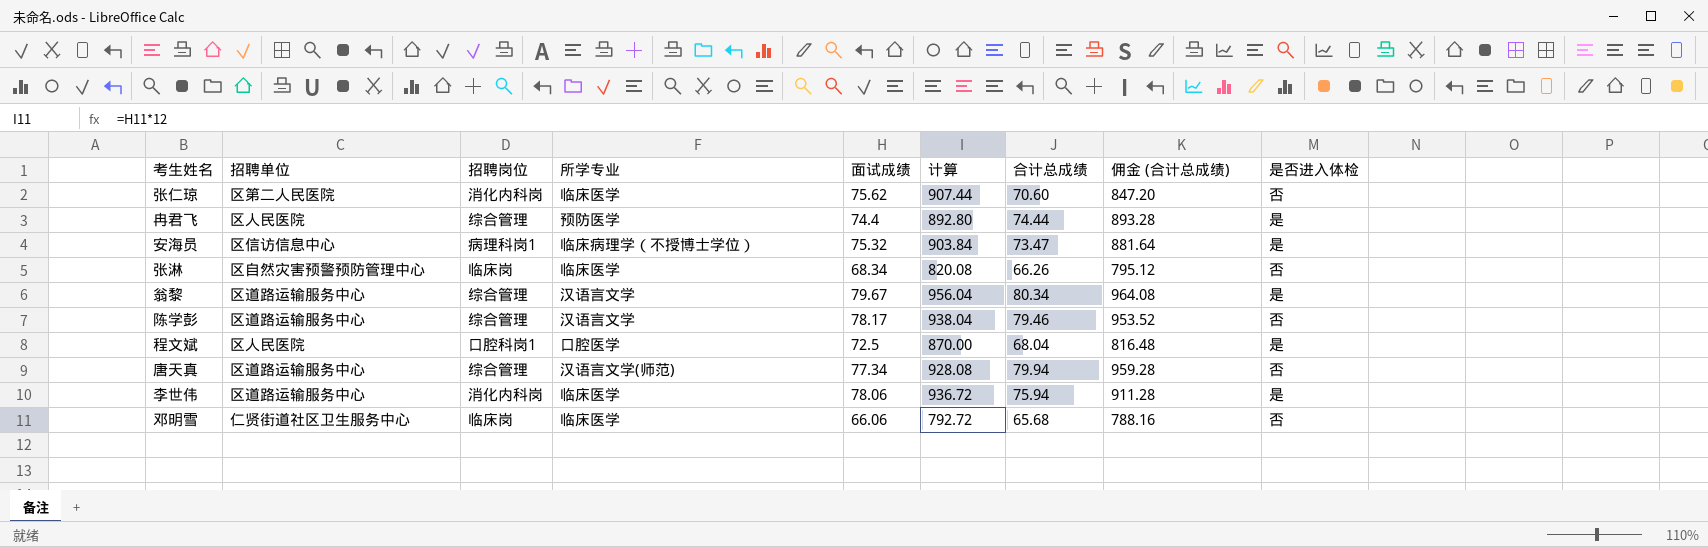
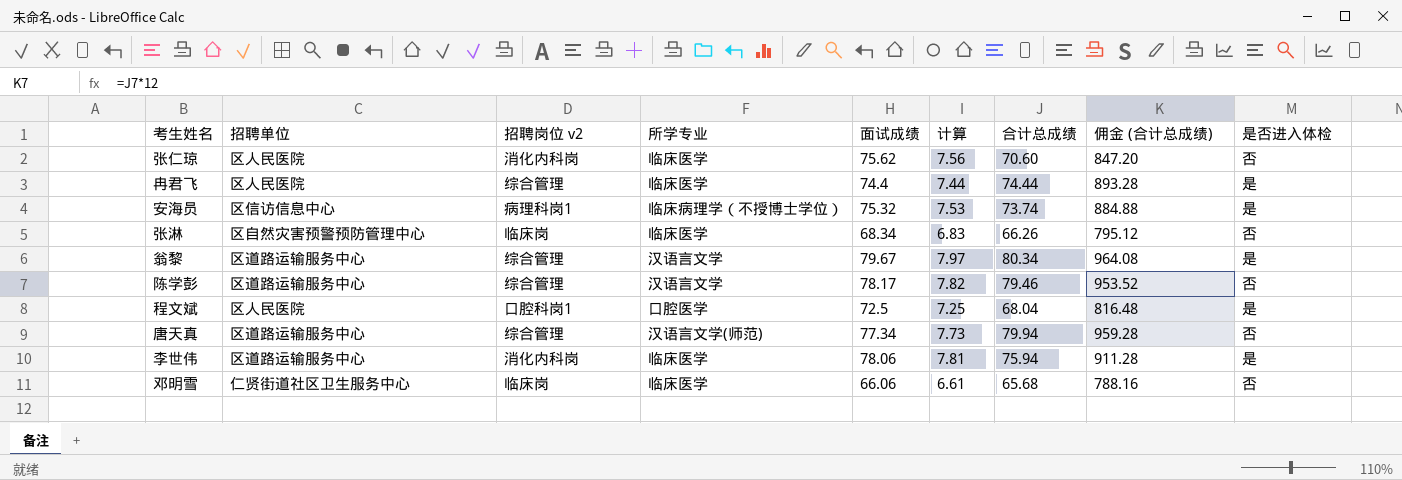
column name: 招聘岗位 -> 招聘岗位 v2
column 计算 | formula: [面试成绩] * 12 -> [面试成绩] * 0.1
张仁琼 | 招聘单位: 区第二人民医院 -> 区人民医院
冉君飞 | 所学专业: 预防医学 -> 临床医学
安海员 | 合计总成绩: 73.47 -> 73.74
安海员 | 佣金 (合计总成绩): 881.64 -> 884.88

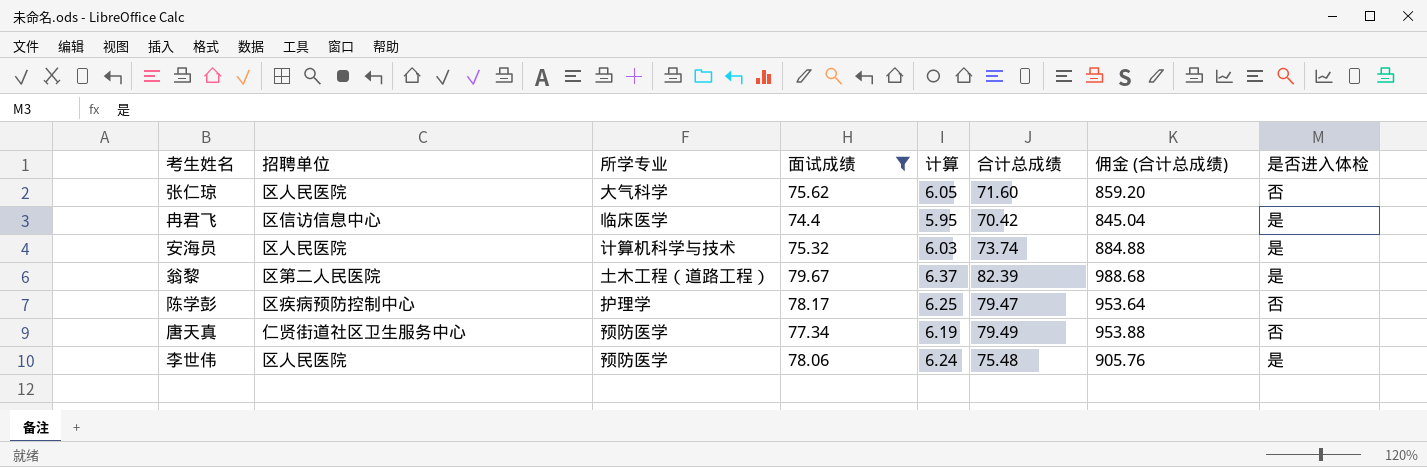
filter: none -> 面试成绩 >= 74.4
column 招聘岗位 v2 | position: 3 -> none
column 计算 | formula: [面试成绩] * 0.1 -> [面试成绩] * 0.08
张仁琼 | 所学专业: 临床医学 -> 大气科学
张仁琼 | 合计总成绩: 70.60 -> 71.60
张仁琼 | 佣金 (合计总成绩): 847.20 -> 859.20
冉君飞 | 招聘单位: 区人民医院 -> 区信访信息中心
冉君飞 | 合计总成绩: 74.44 -> 70.42
冉君飞 | 佣金 (合计总成绩): 893.28 -> 845.04
安海员 | 招聘单位: 区信访信息中心 -> 区人民医院
安海员 | 所学专业: 临床病理学（不授博士学位） -> 计算机科学与技术
翁黎 | 招聘单位: 区道路运输服务中心 -> 区第二人民医院
翁黎 | 所学专业: 汉语言文学 -> 土木工程（道路工程）
翁黎 | 合计总成绩: 80.34 -> 82.39
翁黎 | 佣金 (合计总成绩): 964.08 -> 988.68
陈学彭 | 招聘单位: 区道路运输服务中心 -> 区疾病预防控制中心
陈学彭 | 所学专业: 汉语言文学 -> 护理学
陈学彭 | 合计总成绩: 79.46 -> 79.47
陈学彭 | 佣金 (合计总成绩): 953.52 -> 953.64
唐天真 | 招聘单位: 区道路运输服务中心 -> 仁贤街道社区卫生服务中心
唐天真 | 所学专业: 汉语言文学(师范) -> 预防医学
唐天真 | 合计总成绩: 79.94 -> 79.49
唐天真 | 佣金 (合计总成绩): 959.28 -> 953.88
李世伟 | 招聘单位: 区道路运输服务中心 -> 区人民医院
李世伟 | 所学专业: 临床医学 -> 预防医学
李世伟 | 合计总成绩: 75.94 -> 75.48
李世伟 | 佣金 (合计总成绩): 911.28 -> 905.76

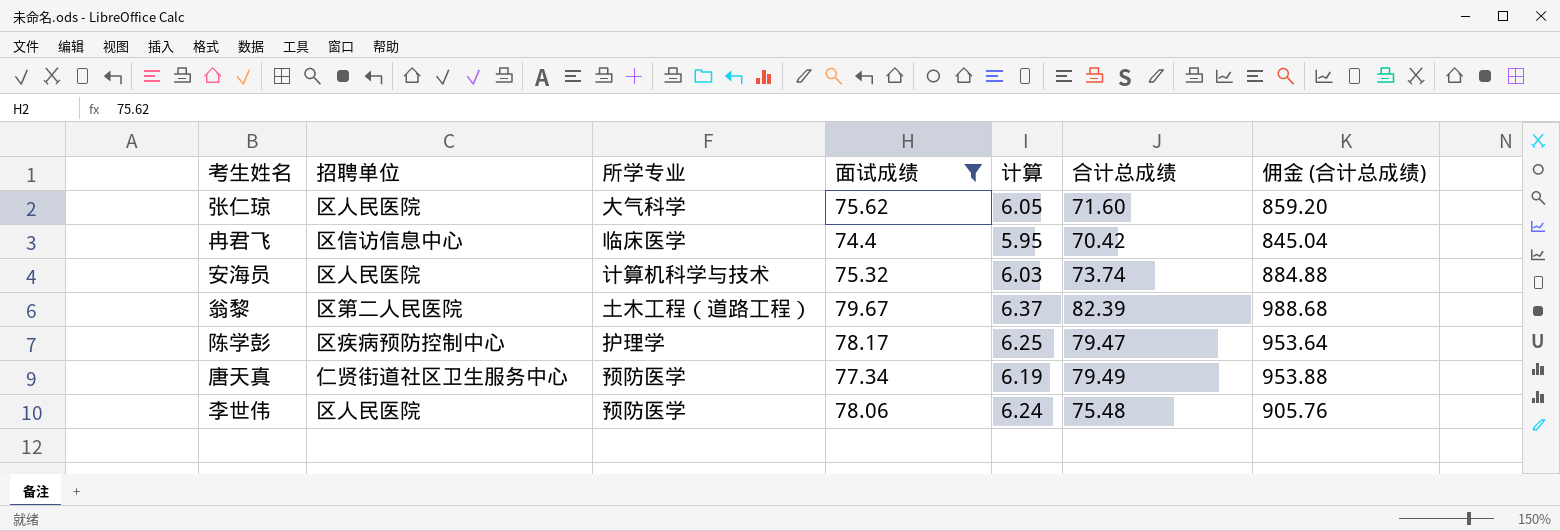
column 是否进入体检 | position: 8 -> none

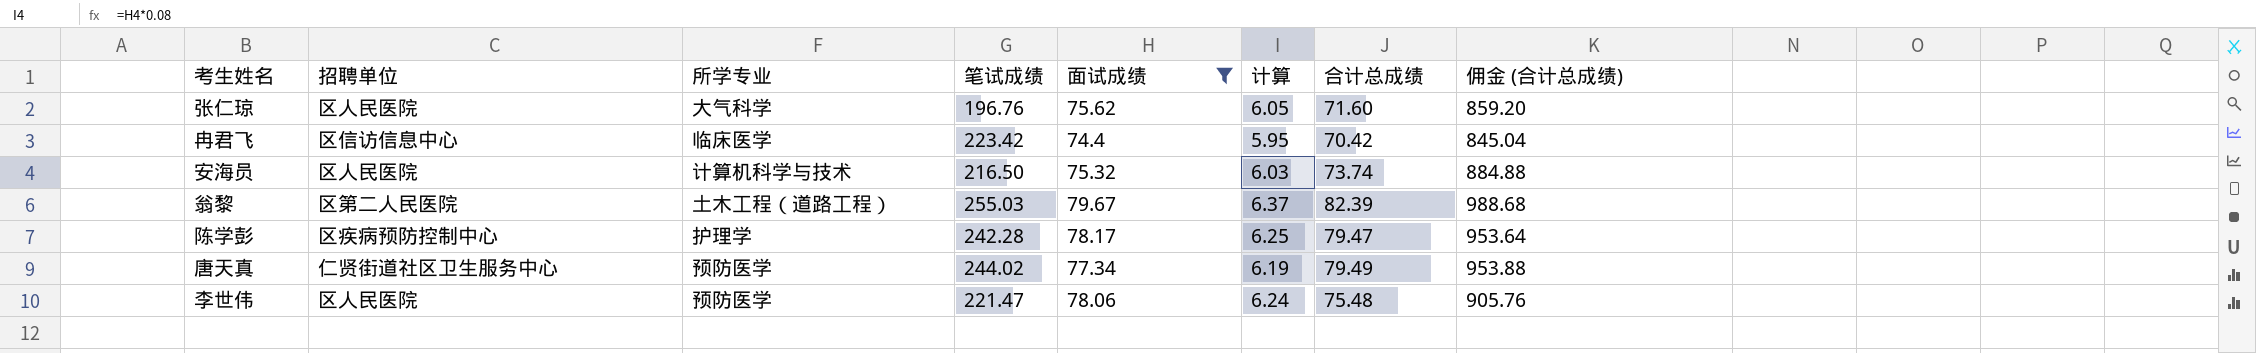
column 笔试成绩 | position: none -> 4

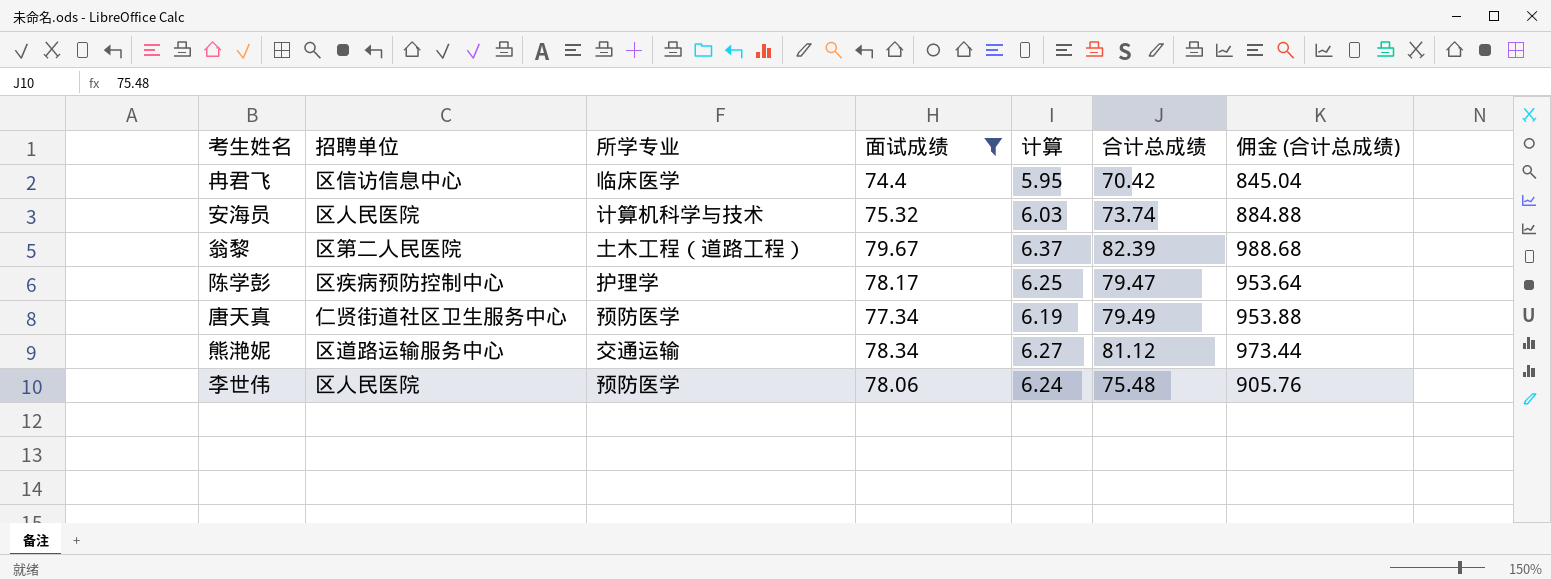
column 笔试成绩 | position: 4 -> none
row 张仁琼: 区人民医院 | 大气科学 | 196.76 | 75.62 | 6.05 | 71.60 | 859.20 -> none
row 熊滟妮: none -> 区道路运输服务中心 | 交通运输 | 78.34 | 6.27 | 81.12 | 973.44

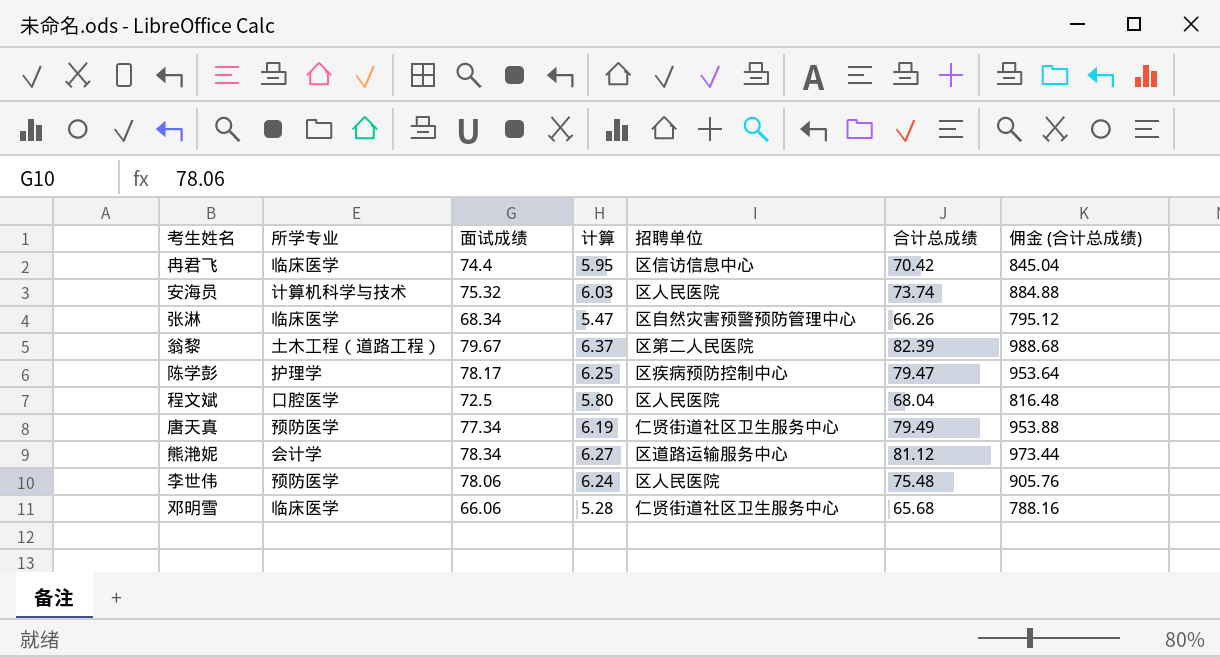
filter: 面试成绩 >= 74.4 -> none
column 招聘单位 | position: 2 -> 5
熊滟妮 | 所学专业: 交通运输 -> 会计学

